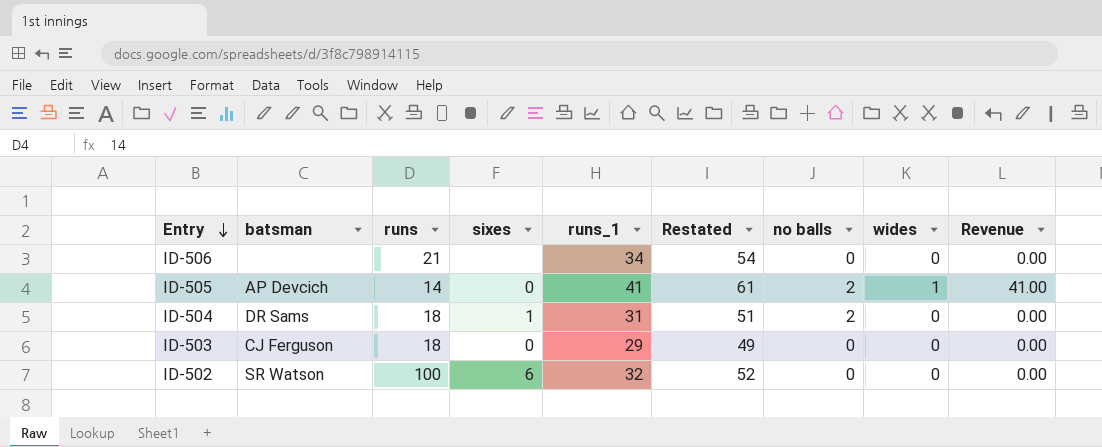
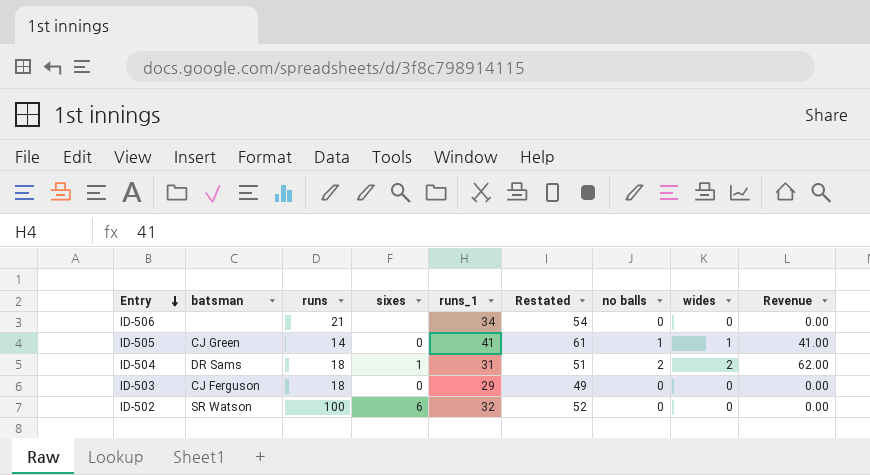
ID-505 | batsman: AP Devcich -> CJ Green
ID-505 | no balls: 2 -> 1
ID-504 | wides: 0 -> 2
ID-504 | Revenue: 0.00 -> 62.00

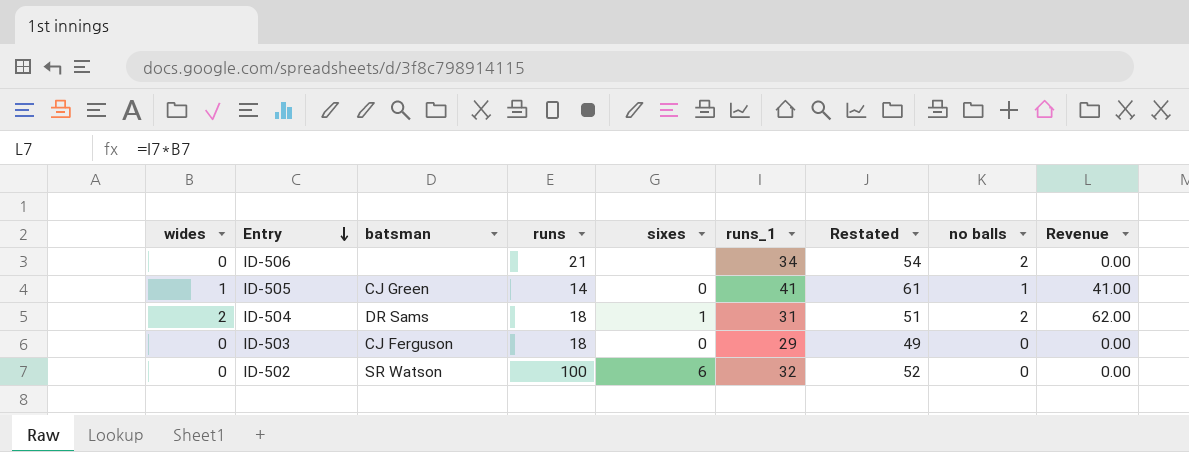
column wides | position: 8 -> 1
ID-506 | no balls: 0 -> 2

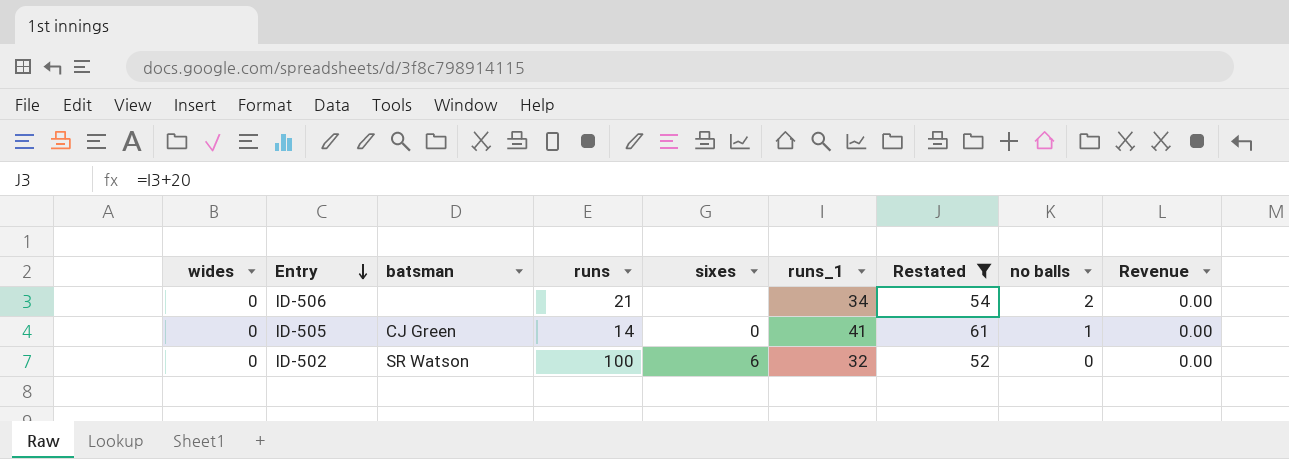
filter: none -> Restated >= 52
ID-505 | wides: 1 -> 0
ID-505 | Revenue: 41.00 -> 0.00

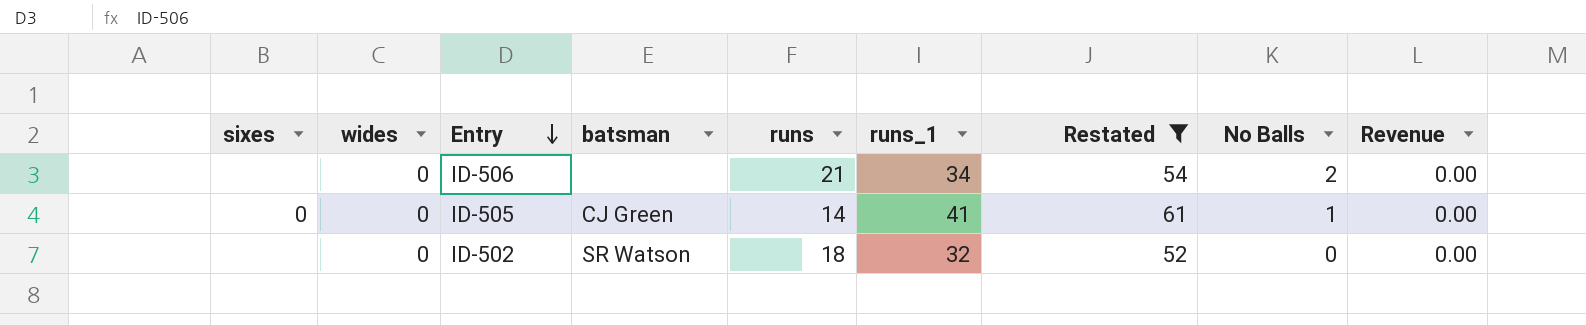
column sixes | position: 5 -> 1
column name: no balls -> No Balls
ID-502 | sixes: 6 -> none
ID-502 | runs: 100 -> 18

